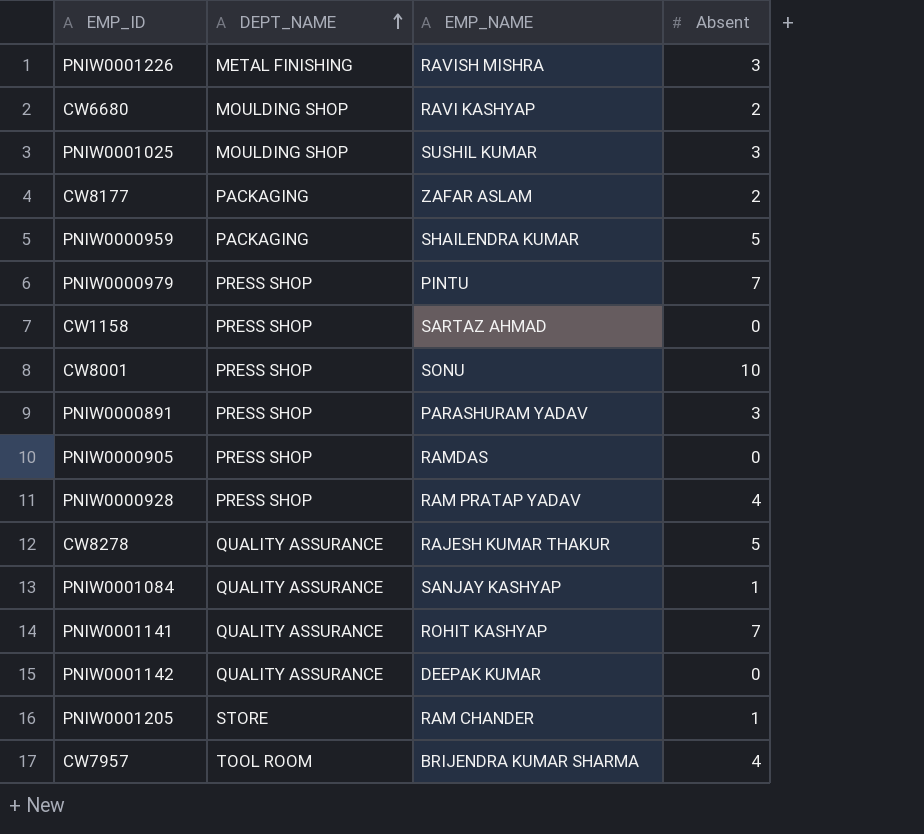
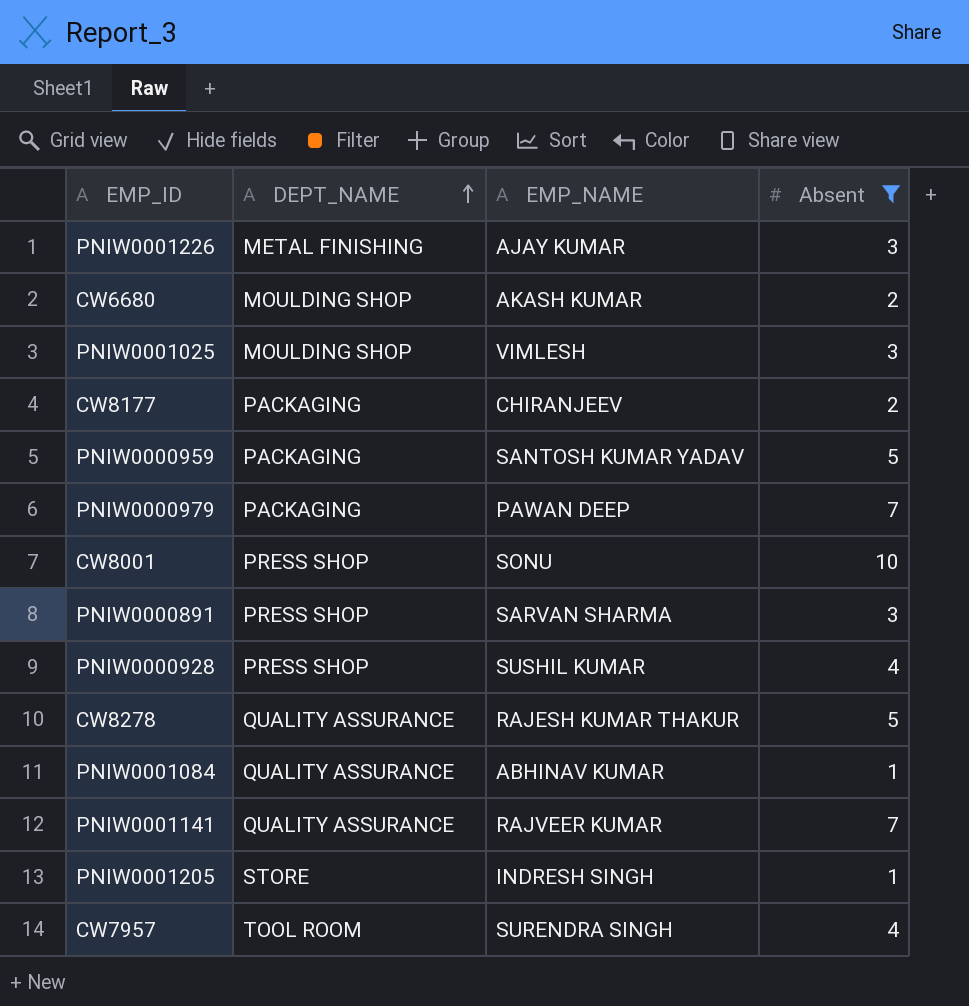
filter: none -> Absent != 0
PNIW0001226 | EMP_NAME: RAVISH MISHRA -> AJAY KUMAR
CW6680 | EMP_NAME: RAVI KASHYAP -> AKASH KUMAR
PNIW0001025 | EMP_NAME: SUSHIL KUMAR -> VIMLESH
CW8177 | EMP_NAME: ZAFAR ASLAM -> CHIRANJEEV
PNIW0000959 | EMP_NAME: SHAILENDRA KUMAR -> SANTOSH KUMAR YADAV
PNIW0000979 | DEPT_NAME: PRESS SHOP -> PACKAGING
PNIW0000979 | EMP_NAME: PINTU -> PAWAN DEEP
PNIW0000891 | EMP_NAME: PARASHURAM YADAV -> SARVAN SHARMA
PNIW0000928 | EMP_NAME: RAM PRATAP YADAV -> SUSHIL KUMAR
PNIW0001084 | EMP_NAME: SANJAY KASHYAP -> ABHINAV KUMAR
PNIW0001141 | EMP_NAME: ROHIT KASHYAP -> RAJVEER KUMAR
PNIW0001205 | EMP_NAME: RAM CHANDER -> INDRESH SINGH
CW7957 | EMP_NAME: BRIJENDRA KUMAR SHARMA -> SURENDRA SINGH

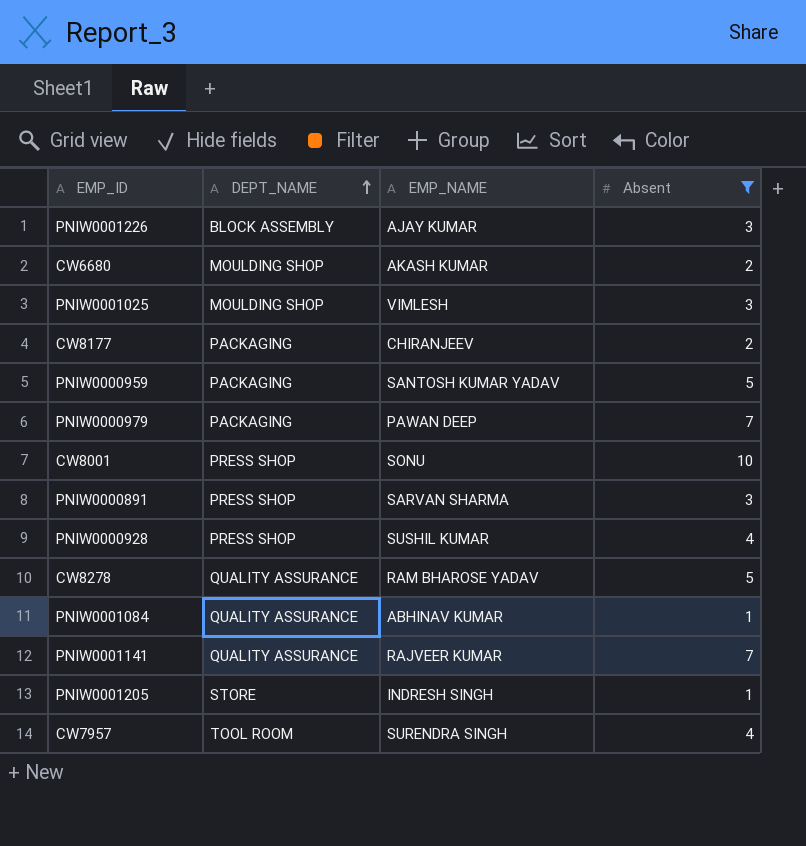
PNIW0001226 | DEPT_NAME: METAL FINISHING -> BLOCK ASSEMBLY
CW8278 | EMP_NAME: RAJESH KUMAR THAKUR -> RAM BHAROSE YADAV

